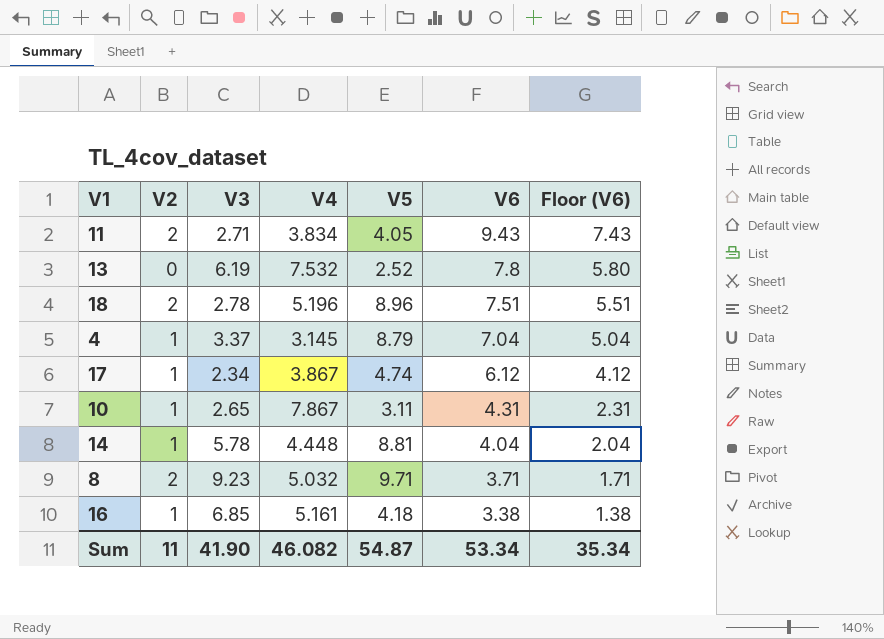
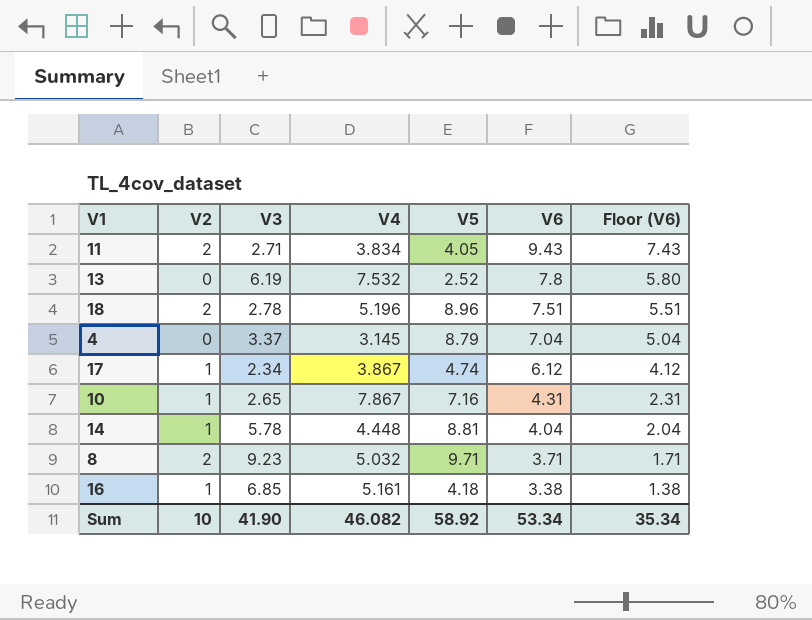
4 | V2: 1 -> 0
10 | V5: 3.11 -> 7.16
Sum | V2: 11 -> 10
Sum | V5: 54.87 -> 58.92

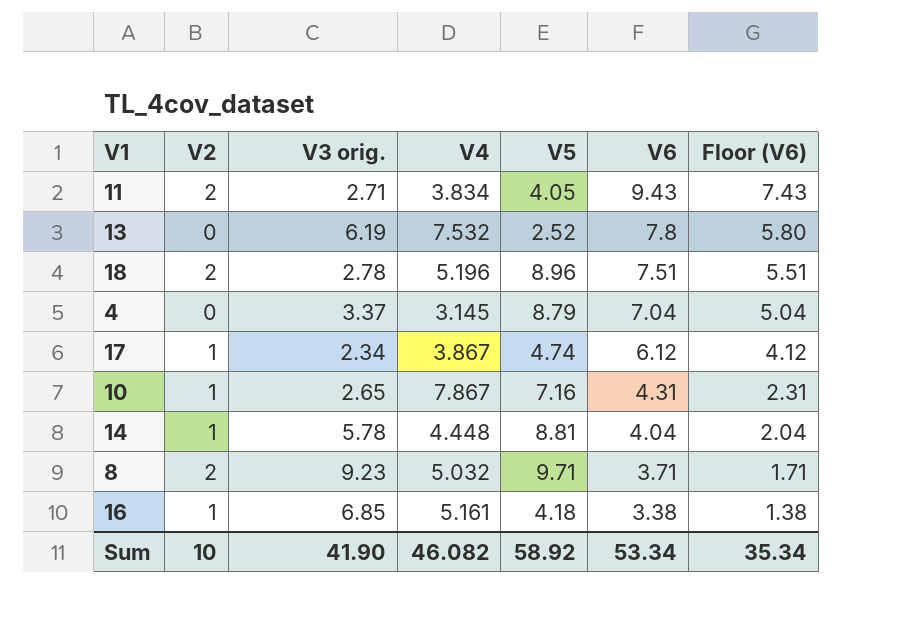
column name: V3 -> V3 orig.

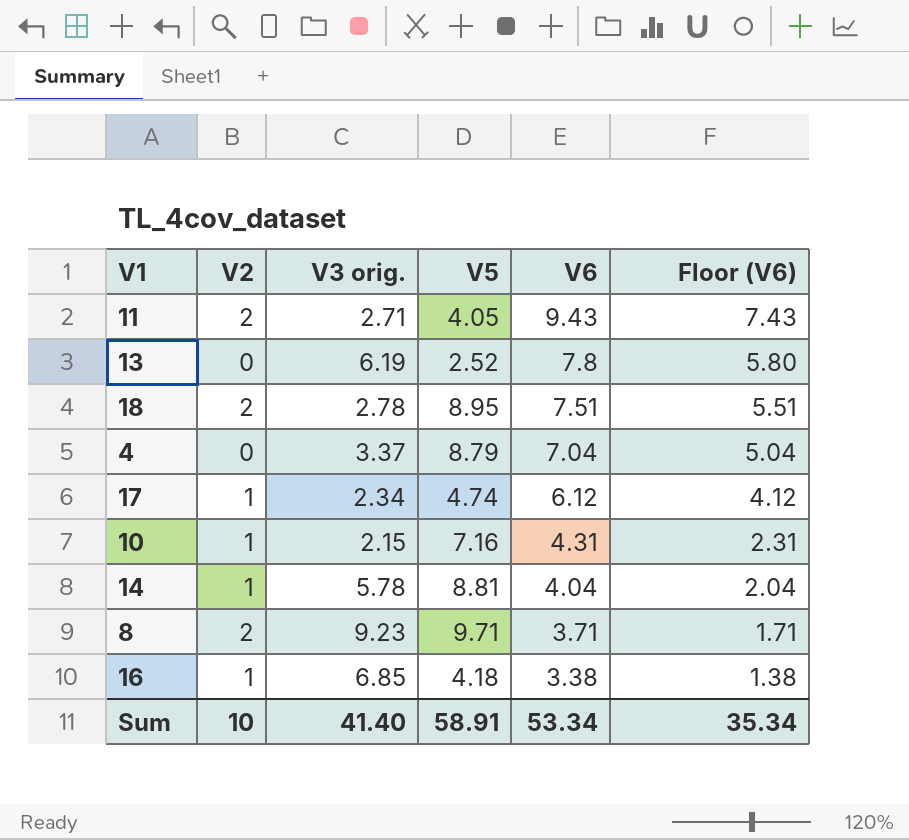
column V4 | position: 4 -> none
18 | V5: 8.96 -> 8.95
10 | V3 orig.: 2.65 -> 2.15
Sum | V3 orig.: 41.90 -> 41.40
Sum | V5: 58.92 -> 58.91

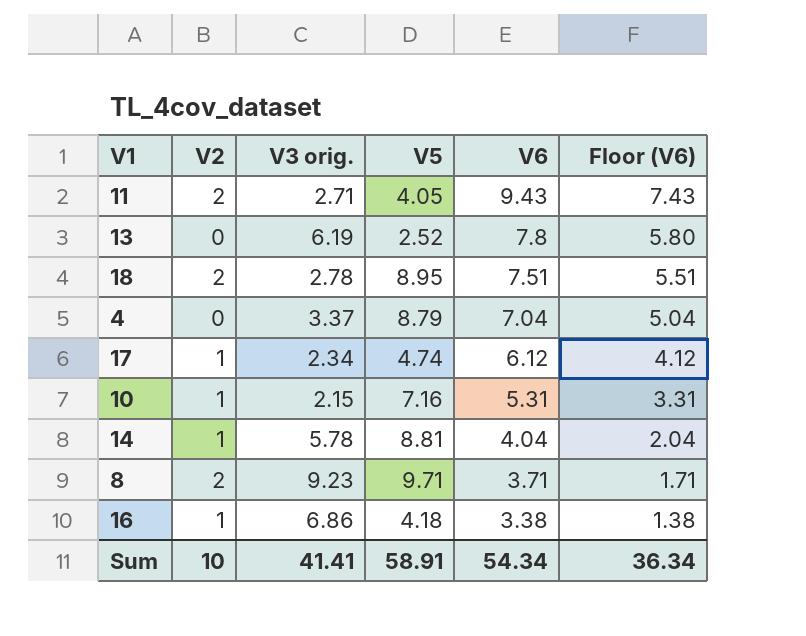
10 | V6: 4.31 -> 5.31
10 | Floor (V6): 2.31 -> 3.31
16 | V3 orig.: 6.85 -> 6.86
Sum | V3 orig.: 41.40 -> 41.41
Sum | V6: 53.34 -> 54.34
Sum | Floor (V6): 35.34 -> 36.34

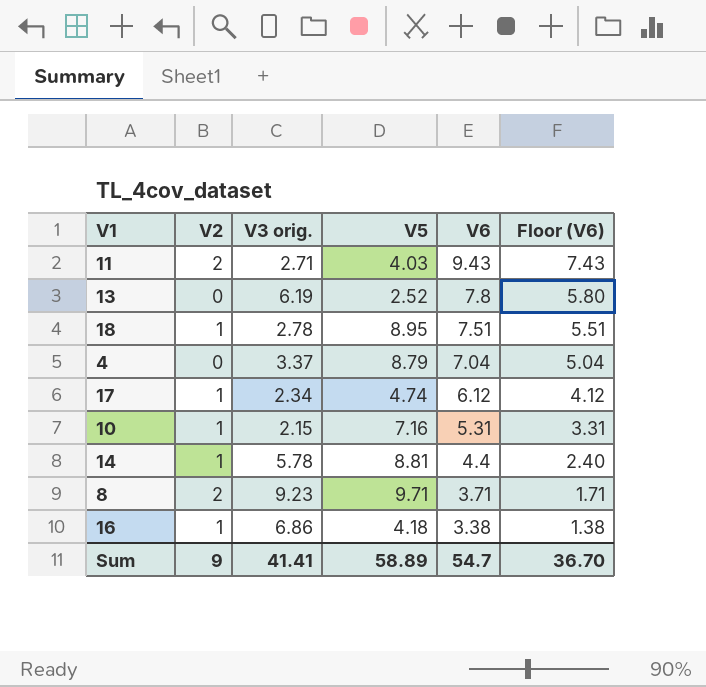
11 | V5: 4.05 -> 4.03
18 | V2: 2 -> 1
14 | V6: 4.04 -> 4.4
14 | Floor (V6): 2.04 -> 2.40
Sum | V2: 10 -> 9
Sum | V5: 58.91 -> 58.89
Sum | V6: 54.34 -> 54.7
Sum | Floor (V6): 36.34 -> 36.70

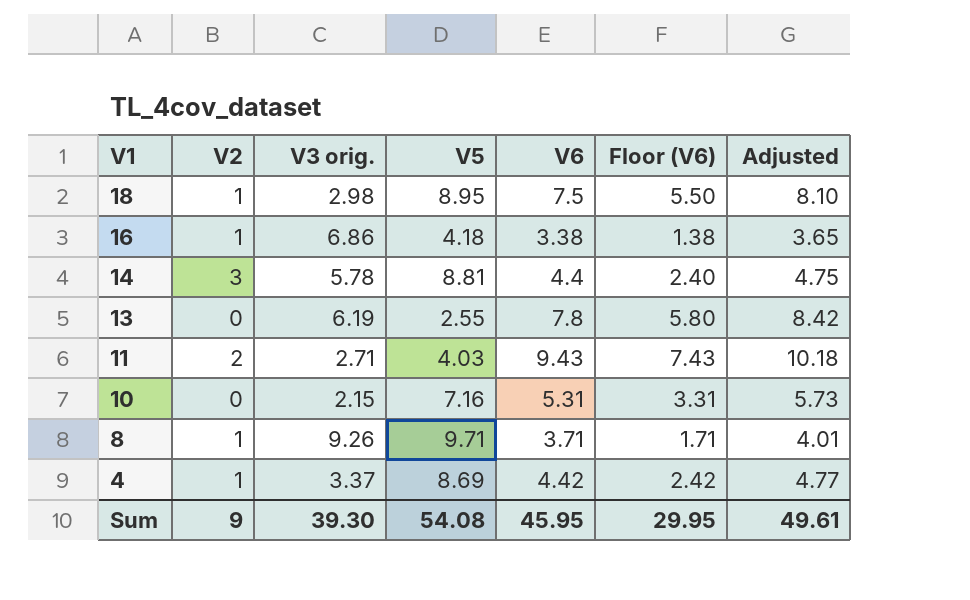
row order: V6 descending -> V1 descending
column Adjusted | formula: none -> [V6] * 1.08
row 17: 1 | 2.34 | 4.74 | 6.12 | 4.12 -> none
18 | V3 orig.: 2.78 -> 2.98
18 | V6: 7.51 -> 7.5
18 | Floor (V6): 5.51 -> 5.50
14 | V2: 1 -> 3
13 | V5: 2.52 -> 2.55
10 | V2: 1 -> 0
8 | V2: 2 -> 1
8 | V3 orig.: 9.23 -> 9.26
4 | V2: 0 -> 1
4 | V5: 8.79 -> 8.69
4 | V6: 7.04 -> 4.42
4 | Floor (V6): 5.04 -> 2.42
Sum | V3 orig.: 41.41 -> 39.30
Sum | V5: 58.89 -> 54.08
Sum | V6: 54.7 -> 45.95
Sum | Floor (V6): 36.70 -> 29.95

